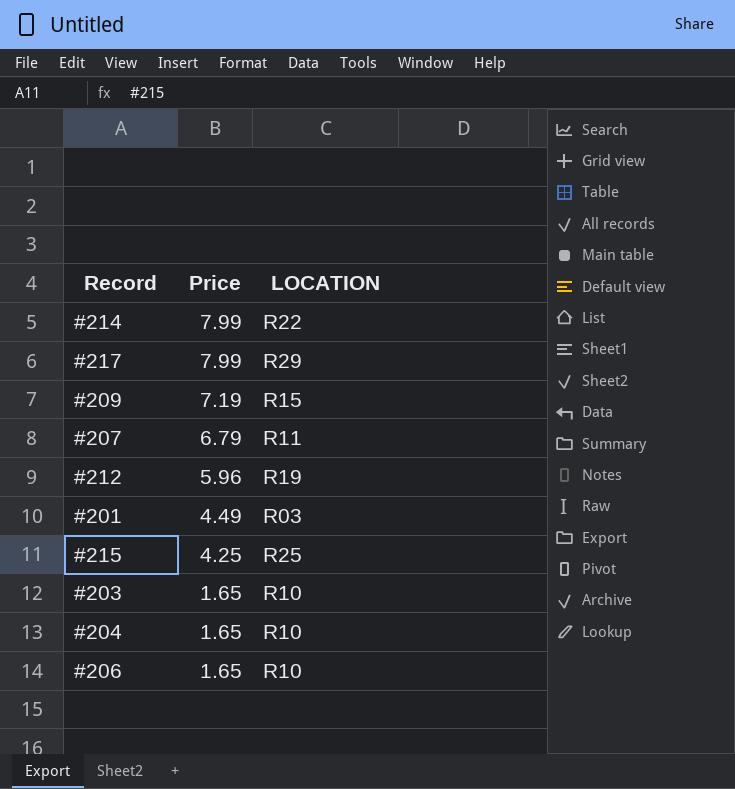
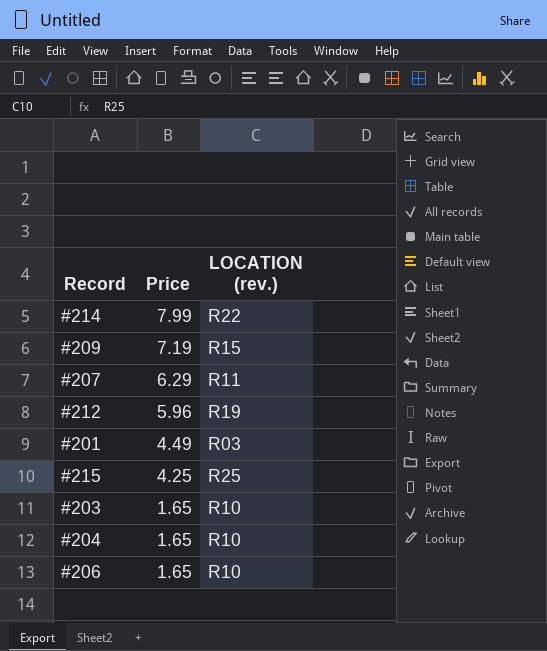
column name: LOCATION -> LOCATION (rev.)
row #217: 7.99 | R29 -> none
#207 | Price: 6.79 -> 6.29

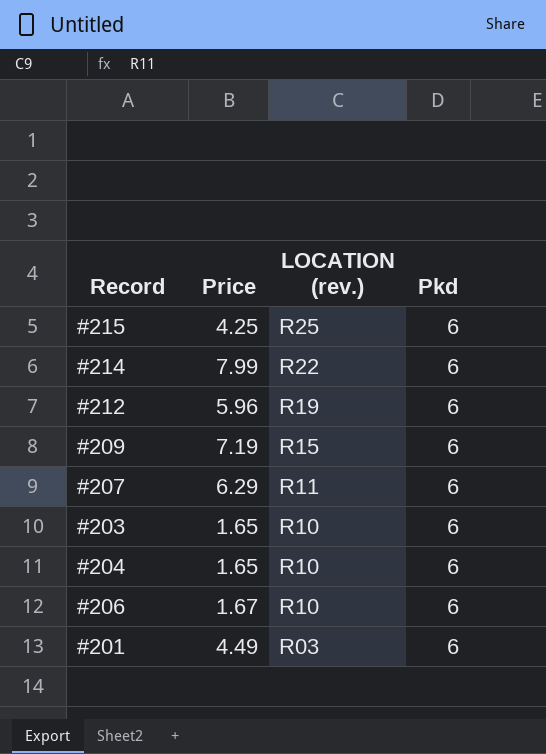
row order: Price descending -> LOCATION (rev.) descending
column Pkd | position: none -> 4
#206 | Price: 1.65 -> 1.67

